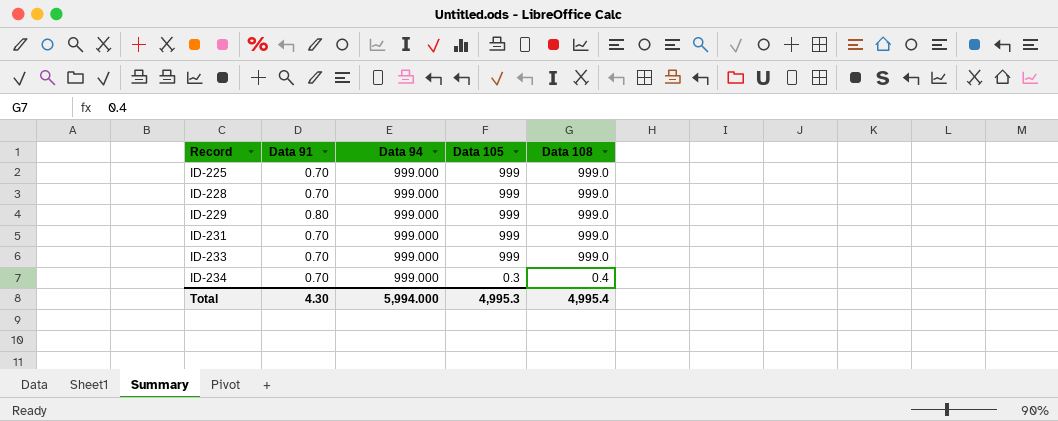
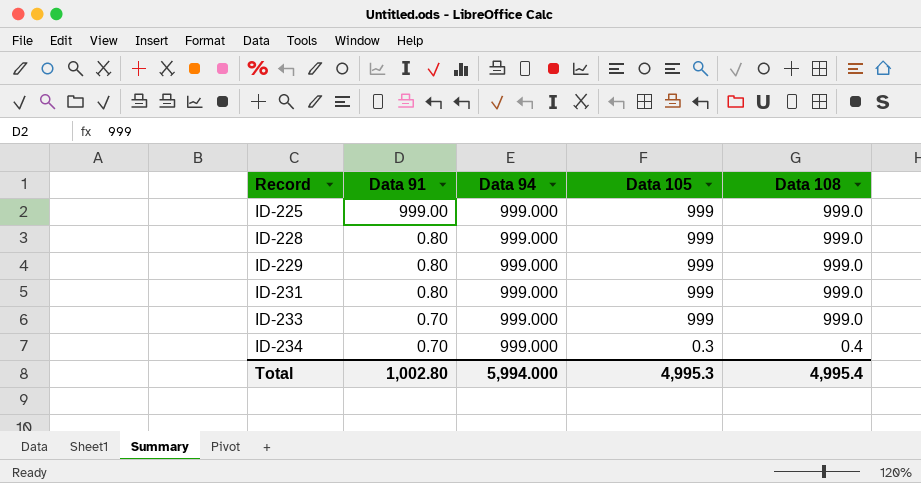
ID-225 | Data 91: 0.70 -> 999.00
ID-228 | Data 91: 0.70 -> 0.80
ID-231 | Data 91: 0.70 -> 0.80
Total | Data 91: 4.30 -> 1,002.80

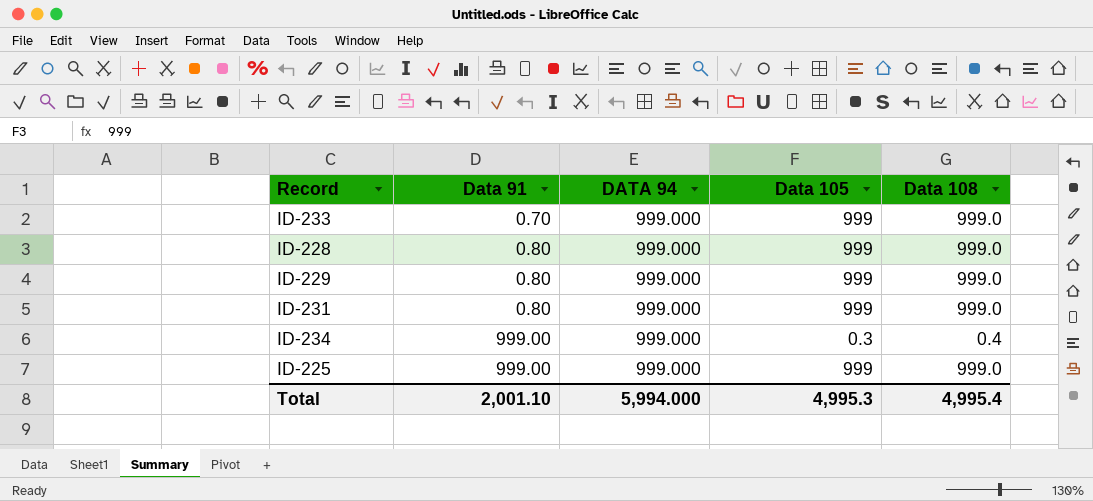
row order: Record ascending -> Data 91 ascending
column name: Data 94 -> DATA 94
ID-234 | Data 91: 0.70 -> 999.00
Total | Data 91: 1,002.80 -> 2,001.10

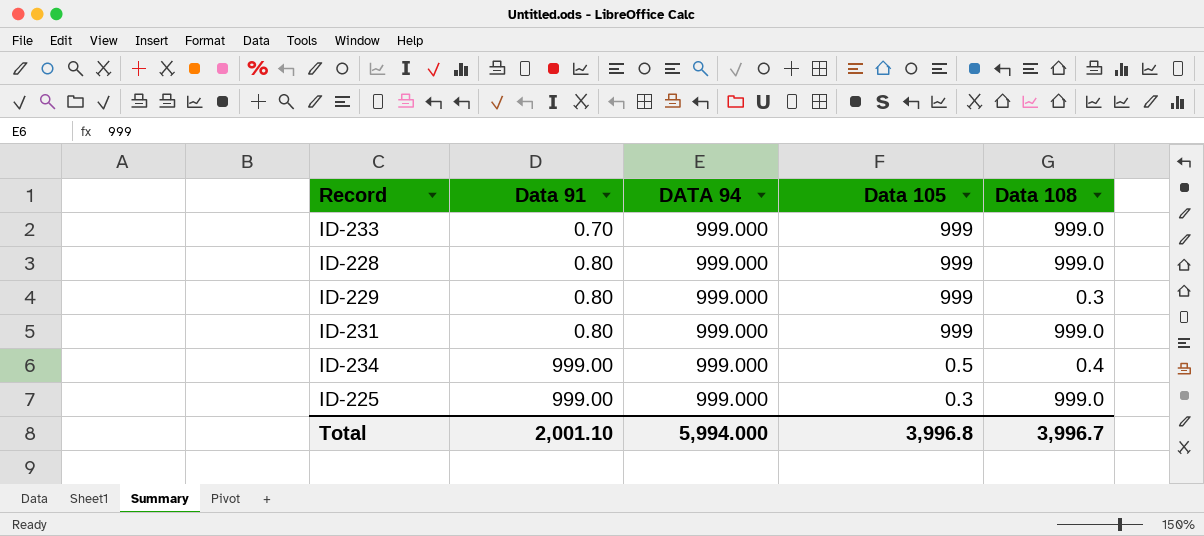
ID-229 | Data 108: 999.0 -> 0.3
ID-234 | Data 105: 0.3 -> 0.5
ID-225 | Data 105: 999 -> 0.3
Total | Data 105: 4,995.3 -> 3,996.8
Total | Data 108: 4,995.4 -> 3,996.7

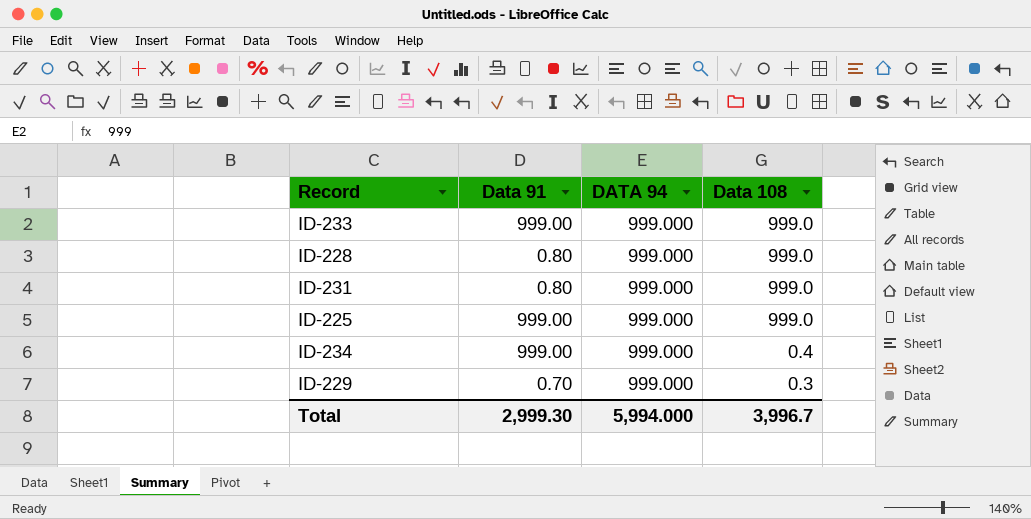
row order: Data 91 ascending -> Data 108 descending
column Data 105 | position: 4 -> none
ID-233 | Data 91: 0.70 -> 999.00
ID-229 | Data 91: 0.80 -> 0.70
Total | Data 91: 2,001.10 -> 2,999.30

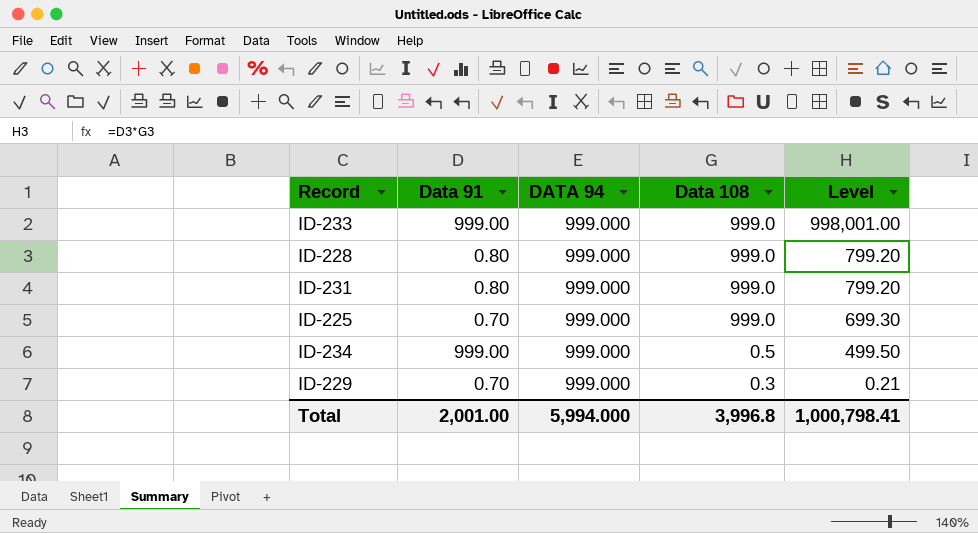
column Level | formula: none -> [Data 91] * [Data 108]
ID-225 | Data 91: 999.00 -> 0.70
ID-234 | Data 108: 0.4 -> 0.5
Total | Data 91: 2,999.30 -> 2,001.00
Total | Data 108: 3,996.7 -> 3,996.8

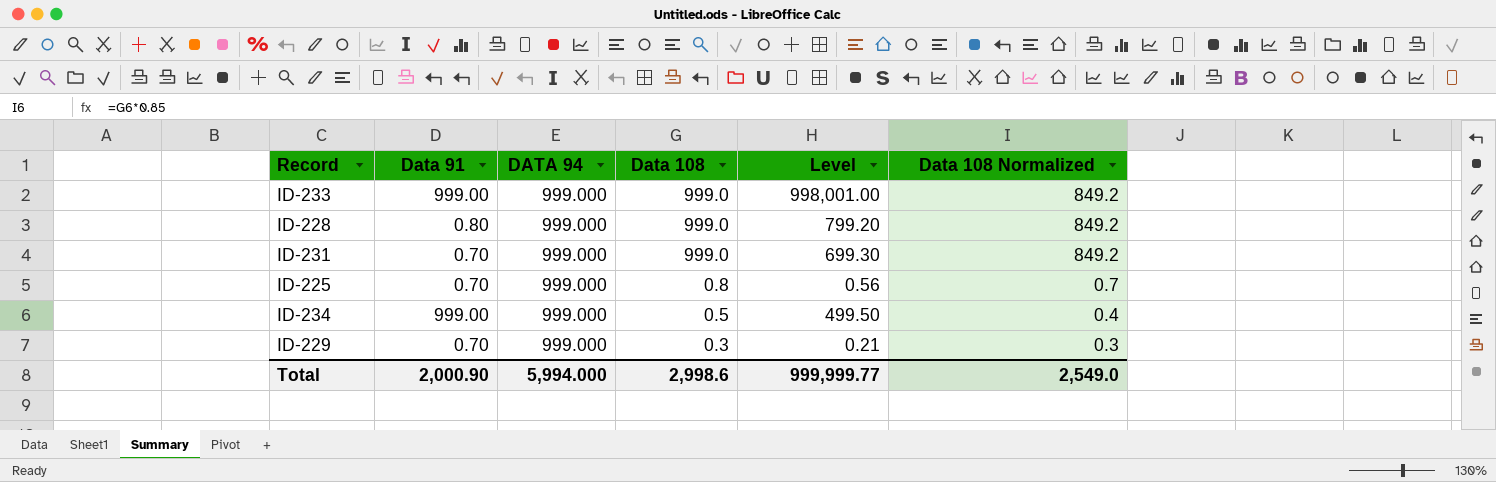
column Data 108 Normalized | formula: none -> [Data 108] * 0.85
ID-231 | Data 91: 0.80 -> 0.70
ID-231 | Level: 799.20 -> 699.30
ID-225 | Data 108: 999.0 -> 0.8
ID-225 | Level: 699.30 -> 0.56
Total | Data 91: 2,001.00 -> 2,000.90
Total | Data 108: 3,996.8 -> 2,998.6
Total | Level: 1,000,798.41 -> 999,999.77

